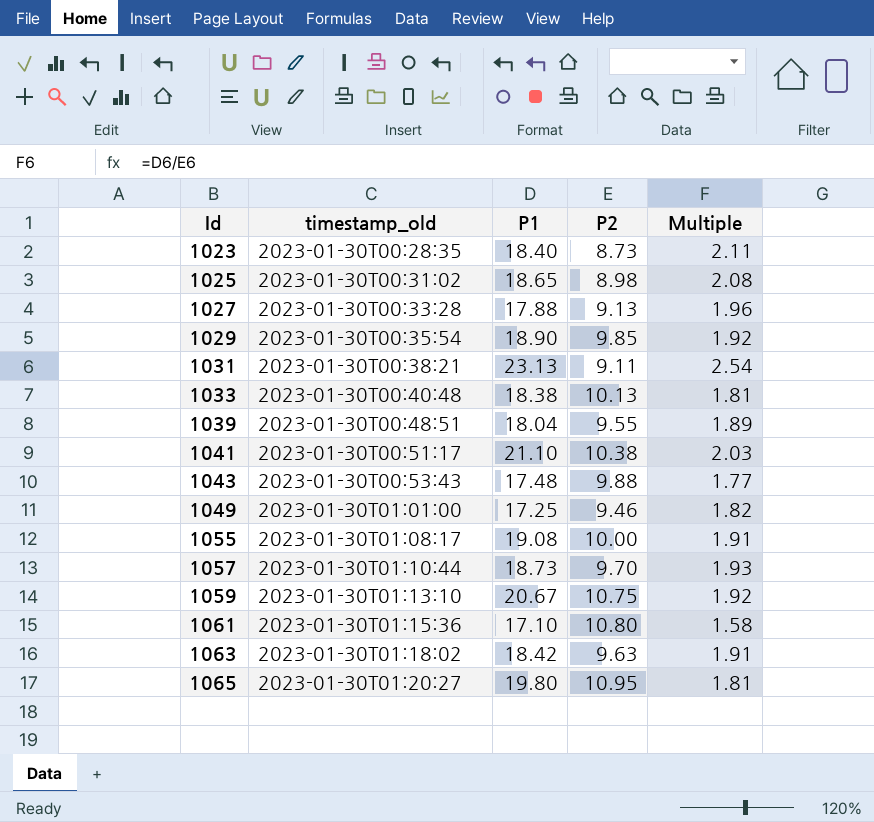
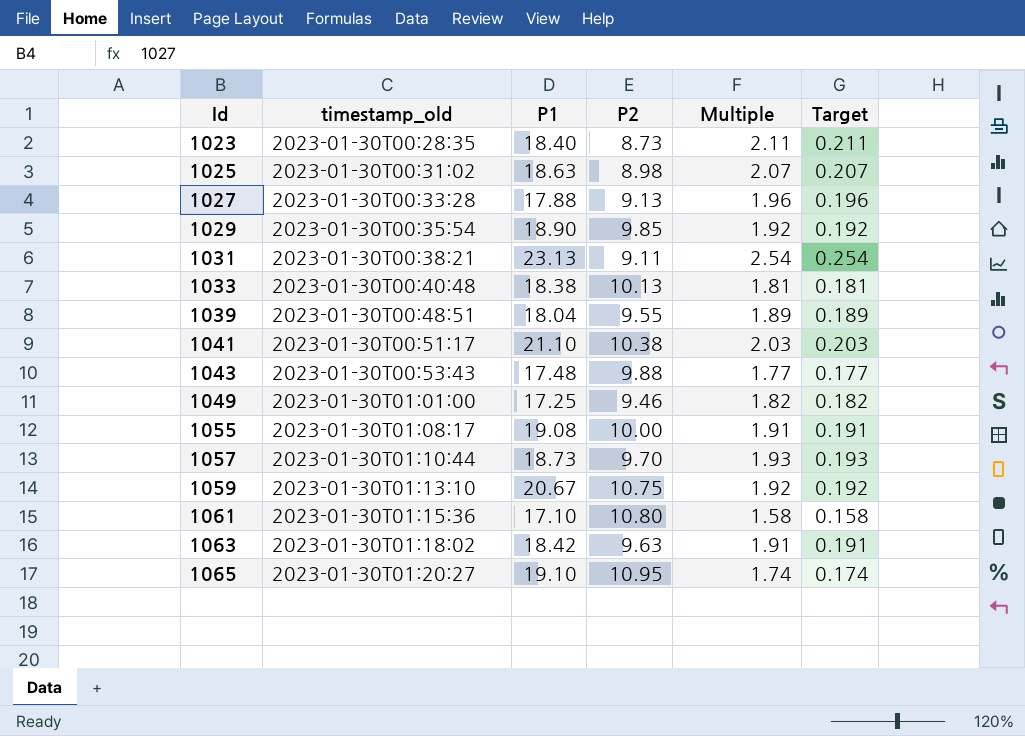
column Target | formula: none -> [Multiple] * 0.1
1025 | P1: 18.65 -> 18.63
1025 | Multiple: 2.08 -> 2.07
1065 | P1: 19.80 -> 19.10
1065 | Multiple: 1.81 -> 1.74

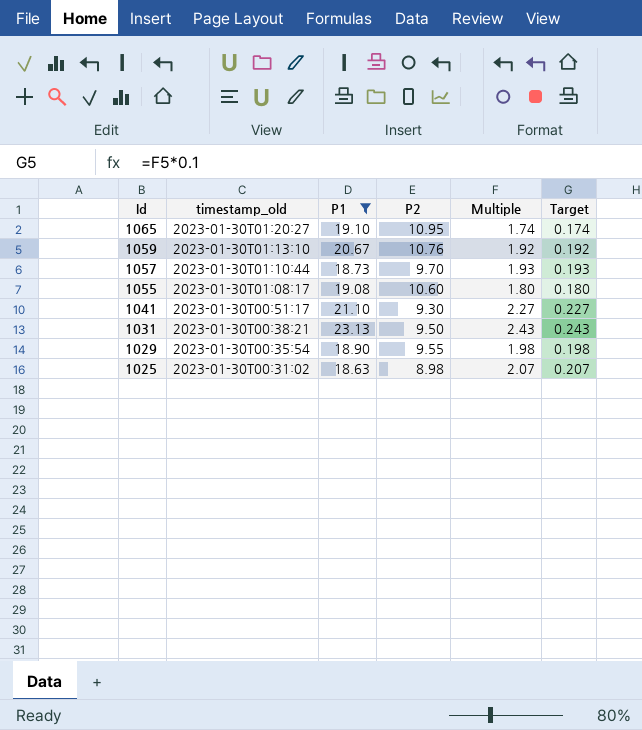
filter: none -> P1 >= 18.63
row order: Id ascending -> Id descending
1059 | P2: 10.75 -> 10.76
1055 | P2: 10.00 -> 10.60
1055 | Multiple: 1.91 -> 1.80
1055 | Target: 0.191 -> 0.180
1041 | P2: 10.38 -> 9.30
1041 | Multiple: 2.03 -> 2.27
1041 | Target: 0.203 -> 0.227
1031 | P2: 9.11 -> 9.50
1031 | Multiple: 2.54 -> 2.43
1031 | Target: 0.254 -> 0.243
1029 | P2: 9.85 -> 9.55
1029 | Multiple: 1.92 -> 1.98
1029 | Target: 0.192 -> 0.198

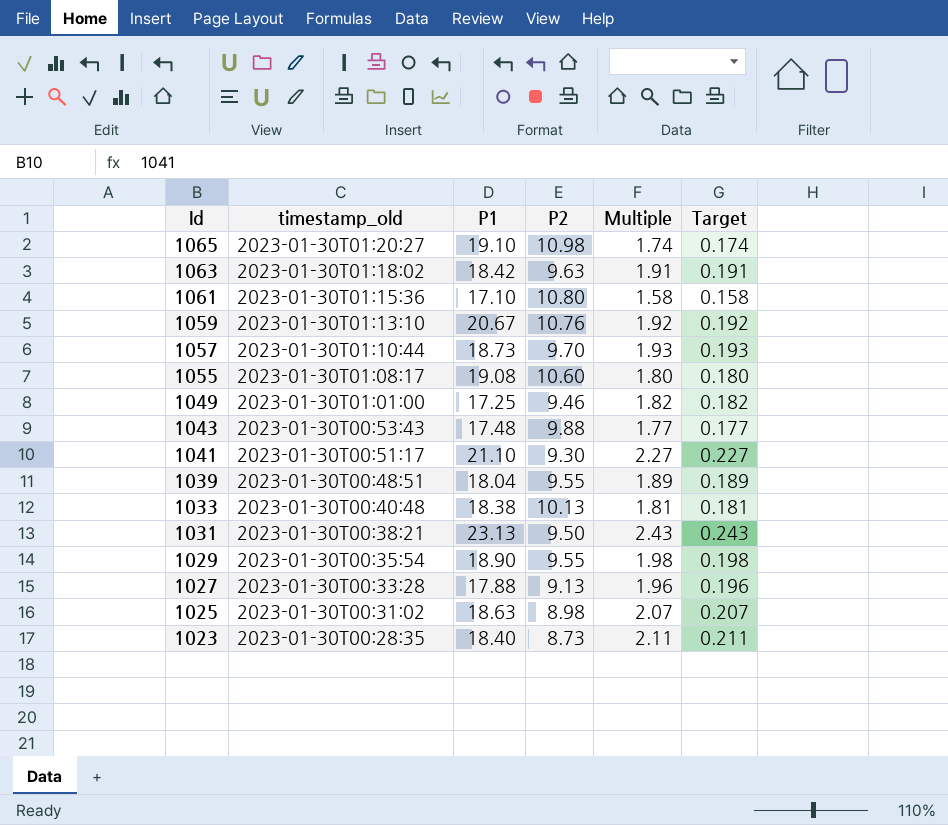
filter: P1 >= 18.63 -> none
1065 | P2: 10.95 -> 10.98

